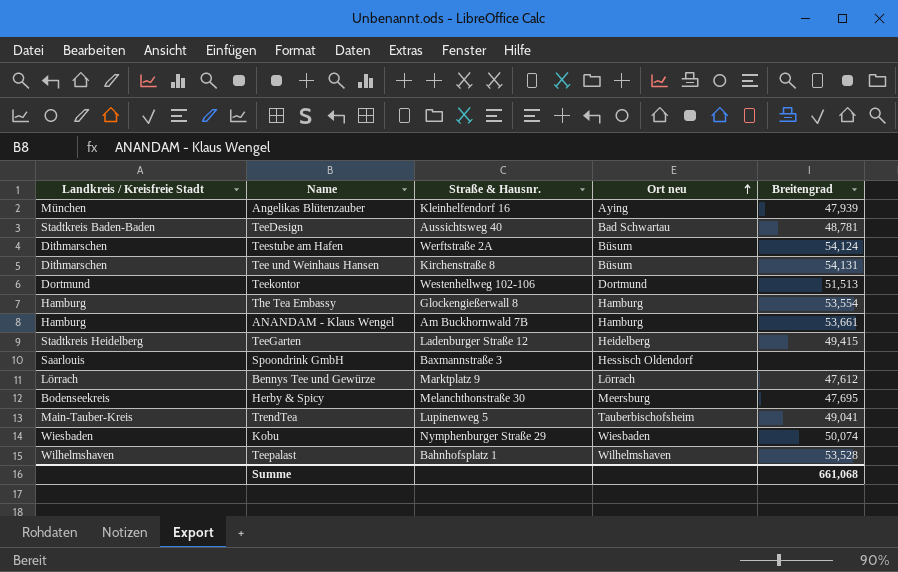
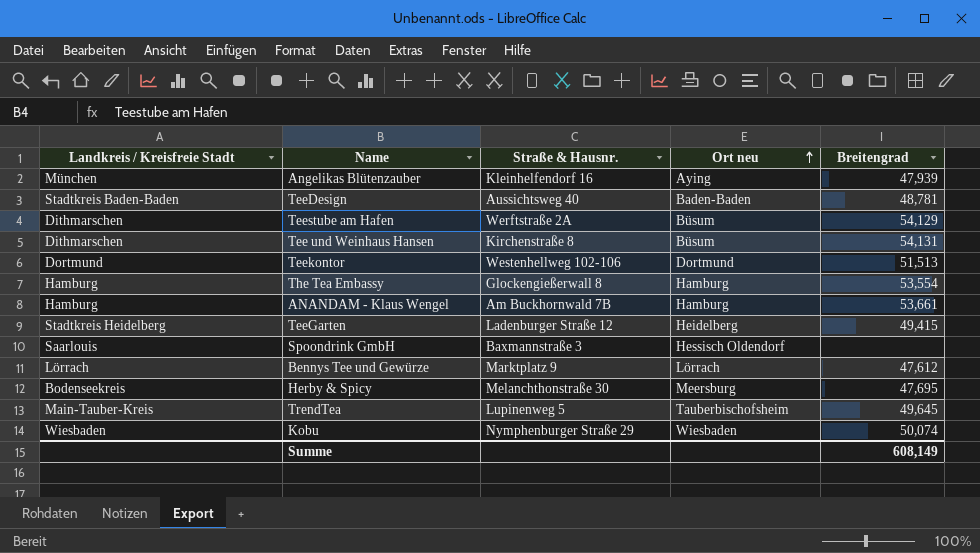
row Teepalast: Wilhelmshaven | Bahnhofsplatz 1 | Wilhelmshaven | 53,528 -> none
TeeDesign | Ort neu: Bad Schwartau -> Baden-Baden
Teestube am Hafen | Breitengrad: 54,124 -> 54,129
TrendTea | Breitengrad: 49,041 -> 49,645
Summe | Breitengrad: 661,068 -> 608,149

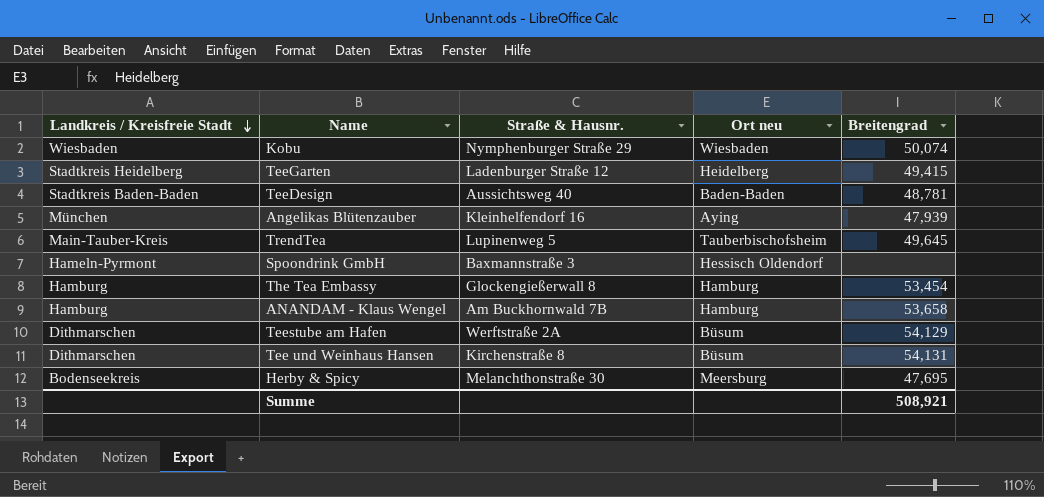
row order: Ort neu ascending -> Landkreis / Kreisfreie Stadt descending
row Teekontor: Dortmund | Westenhellweg 102-106 | Dortmund | 51,513 -> none
row Bennys Tee und Gewürze: Lörrach | Marktplatz 9 | Lörrach | 47,612 -> none
Spoondrink GmbH | Landkreis / Kreisfreie Stadt: Saarlouis -> Hameln-Pyrmont
The Tea Embassy | Breitengrad: 53,554 -> 53,454
ANANDAM - Klaus Wengel | Breitengrad: 53,661 -> 53,658
Summe | Breitengrad: 608,149 -> 508,921

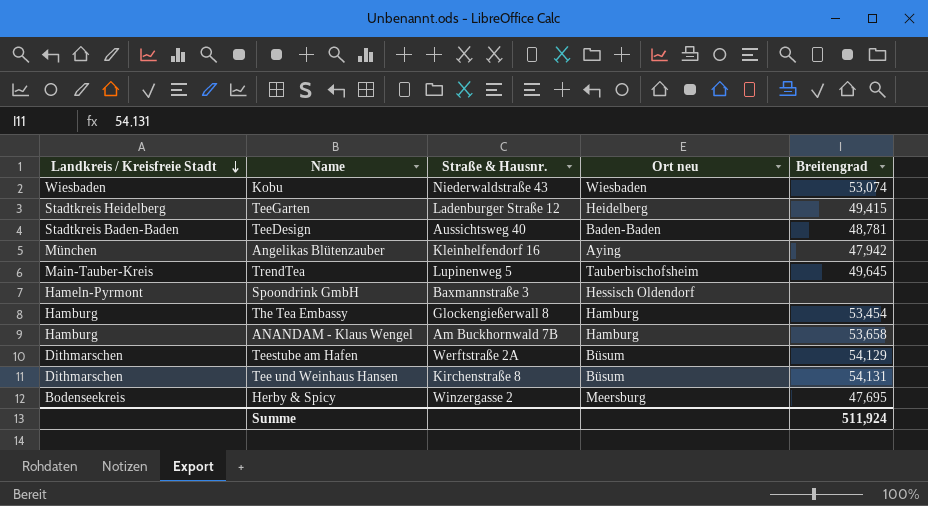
Kobu | Straße & Hausnr.: Nymphenburger Straße 29 -> Niederwaldstraße 43
Kobu | Breitengrad: 50,074 -> 53,074
Angelikas Blütenzauber | Breitengrad: 47,939 -> 47,942
Herby & Spicy | Straße & Hausnr.: Melanchthonstraße 30 -> Winzergasse 2
Summe | Breitengrad: 508,921 -> 511,924

